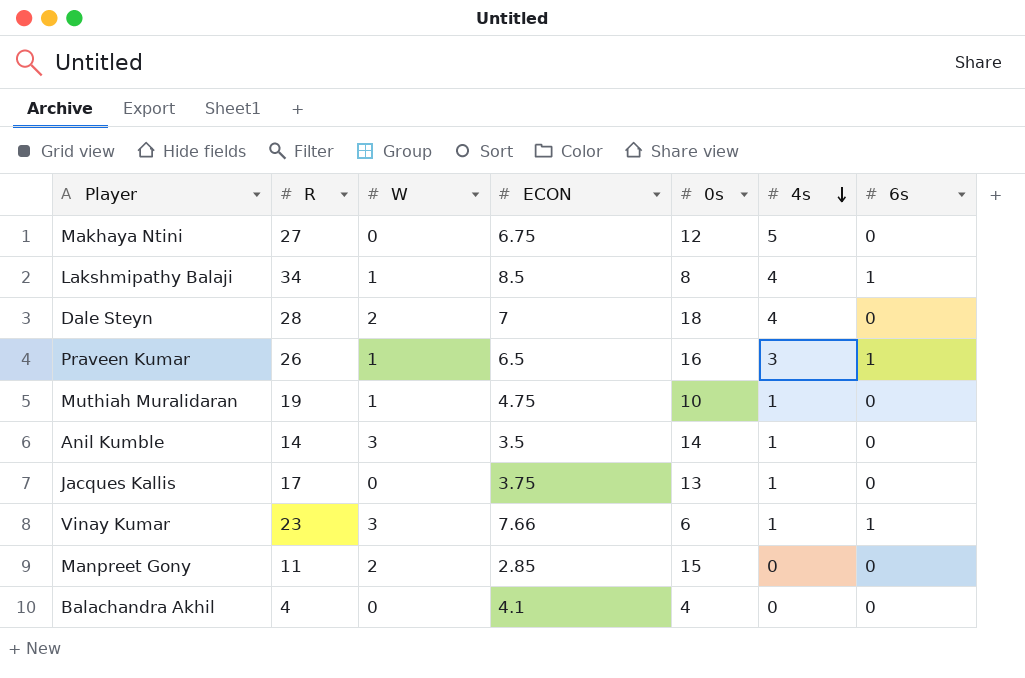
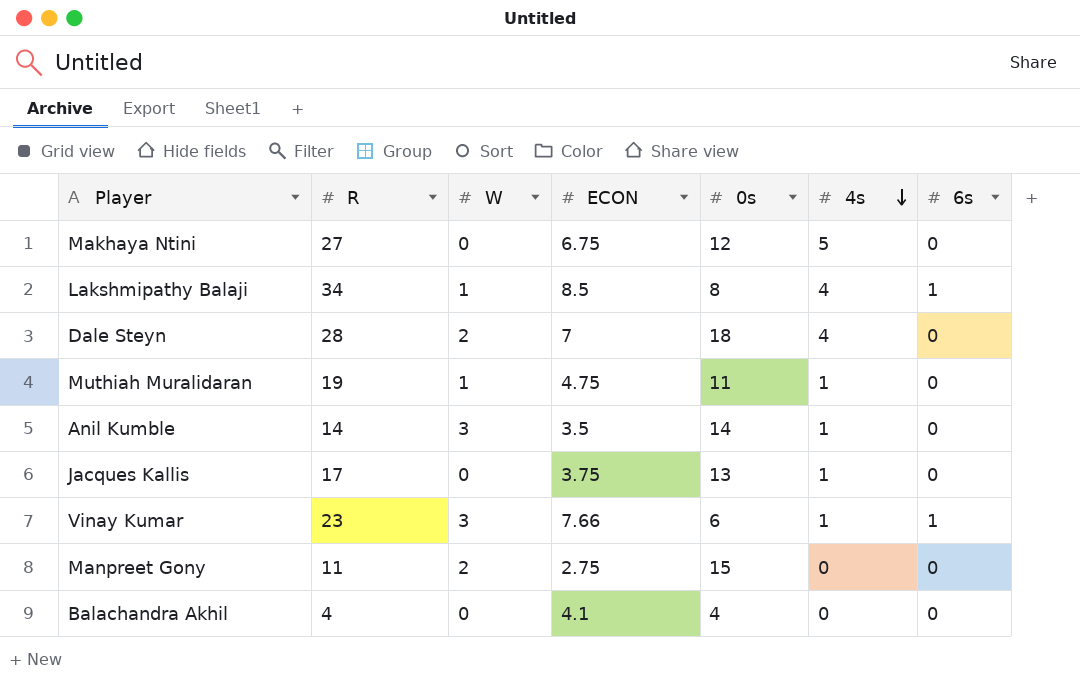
row Praveen Kumar: 26 | 1 | 6.5 | 16 | 3 | 1 -> none
Muthiah Muralidaran | 0s: 10 -> 11
Manpreet Gony | ECON: 2.85 -> 2.75

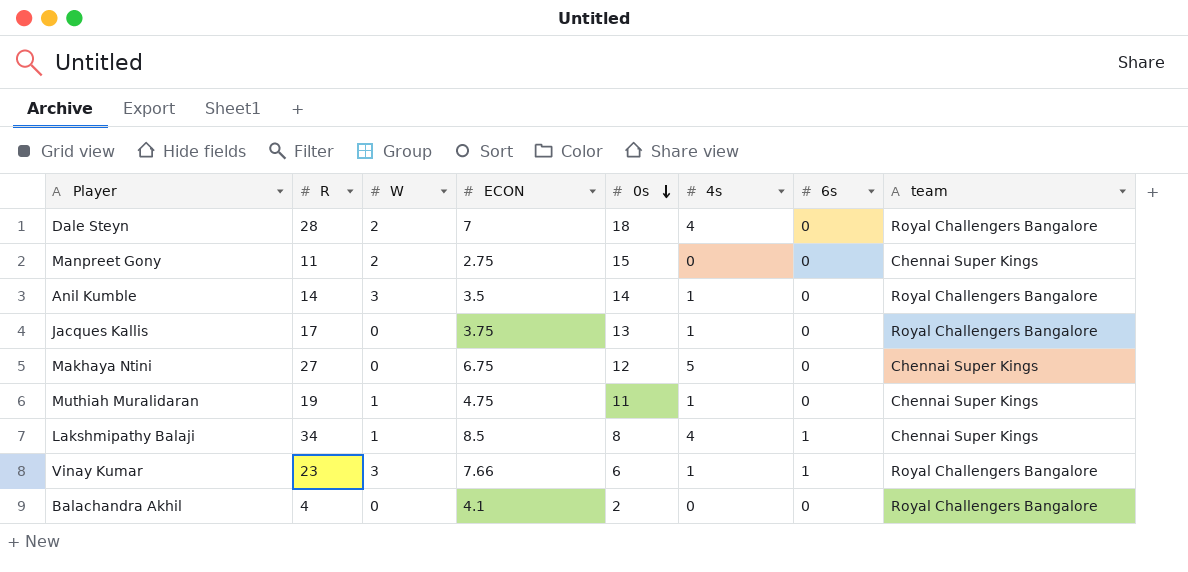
row order: 4s descending -> 0s descending
column team | position: none -> 8
Balachandra Akhil | 0s: 4 -> 2

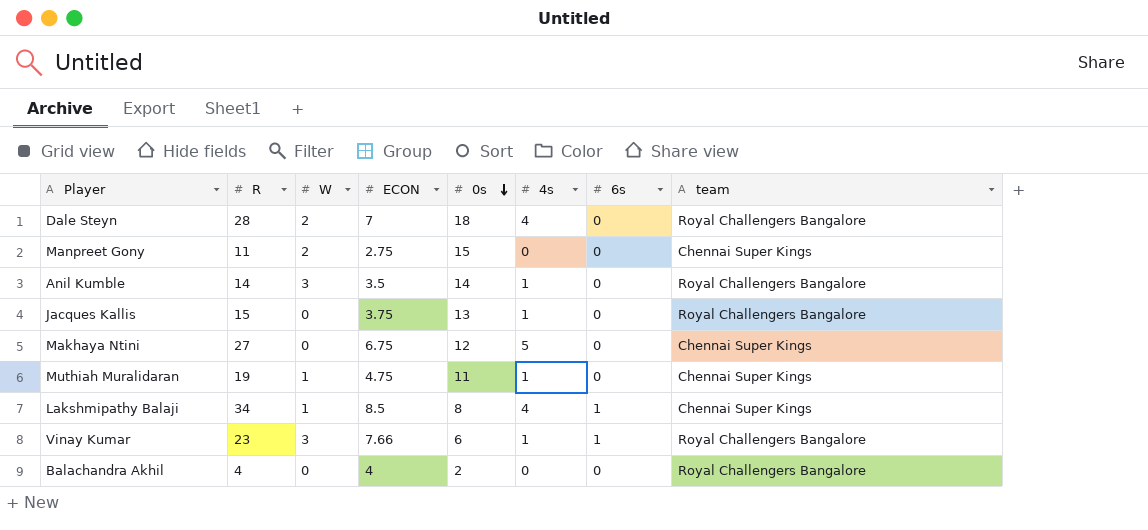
Jacques Kallis | R: 17 -> 15
Balachandra Akhil | ECON: 4.1 -> 4

